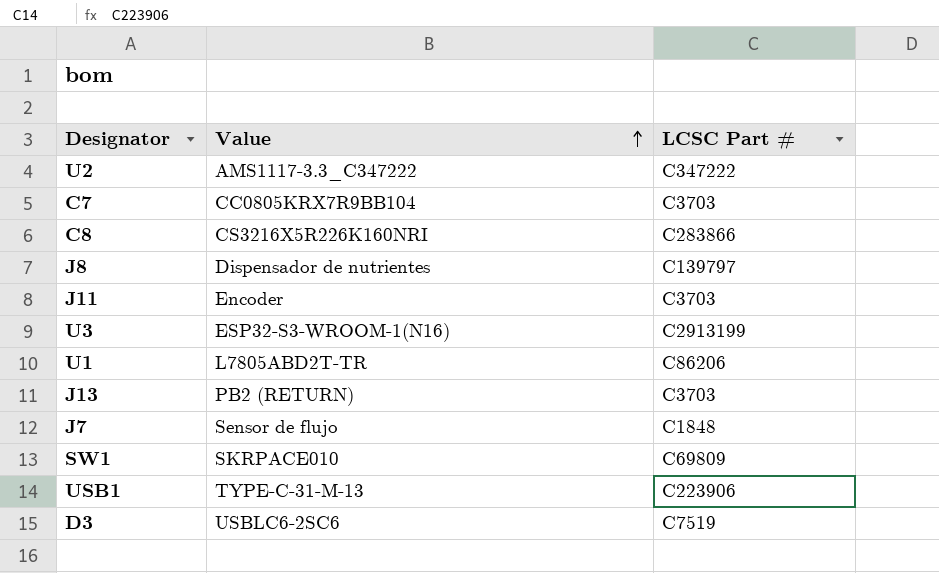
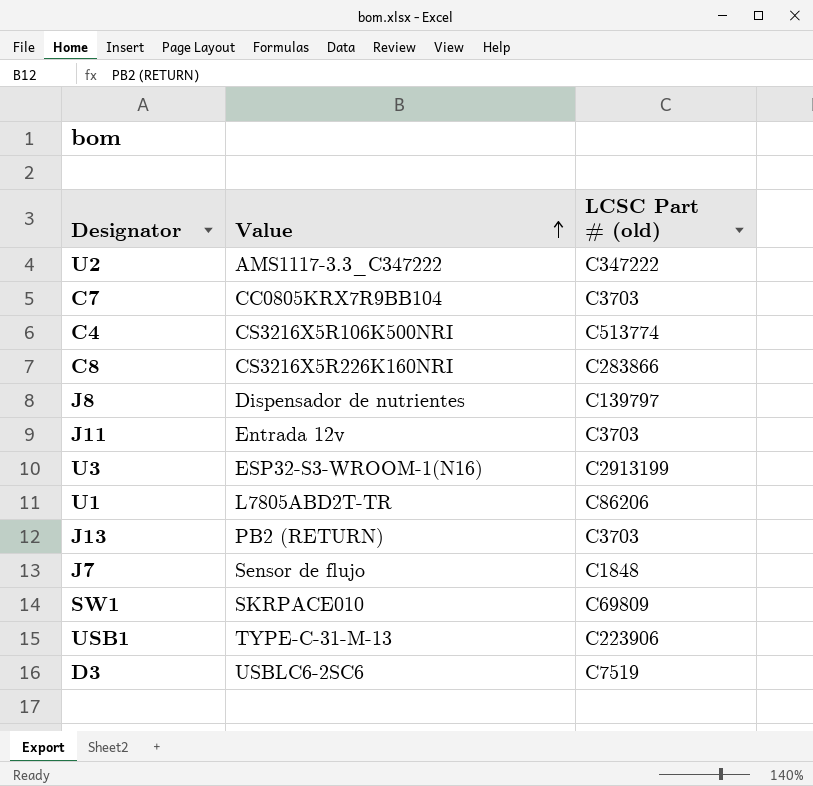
column name: LCSC Part # -> LCSC Part # (old)
row C4: none -> CS3216X5R106K500NRI | C513774
J11 | Value: Encoder -> Entrada 12v

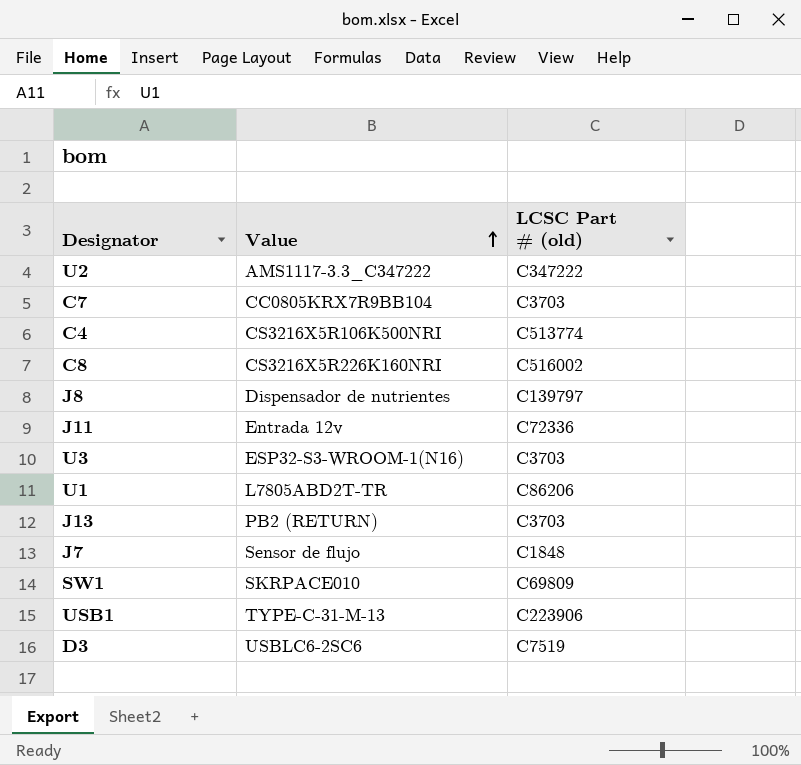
C8 | LCSC Part # (old): C283866 -> C516002
J11 | LCSC Part # (old): C3703 -> C72336
U3 | LCSC Part # (old): C2913199 -> C3703

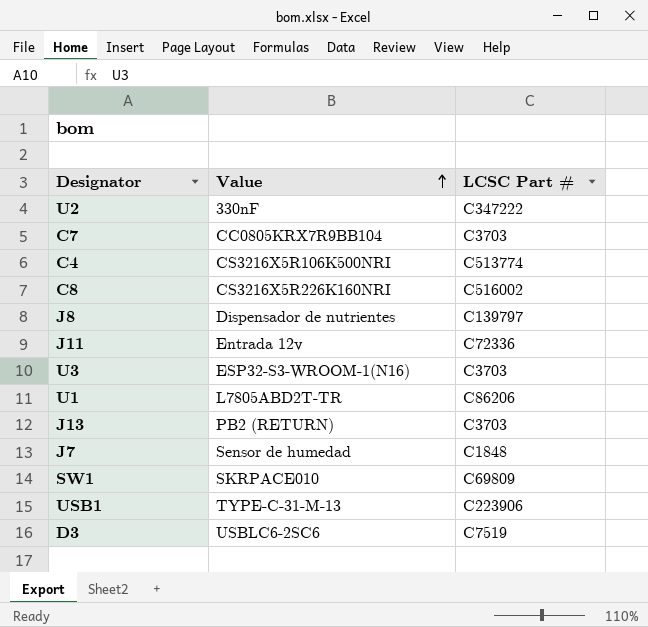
column name: LCSC Part # (old) -> LCSC Part #
U2 | Value: AMS1117-3.3_C347222 -> 330nF
J7 | Value: Sensor de flujo -> Sensor de humedad

